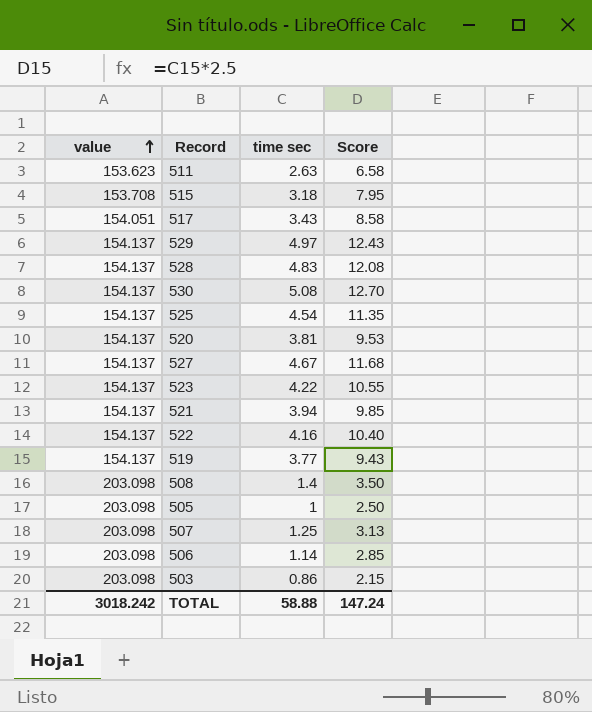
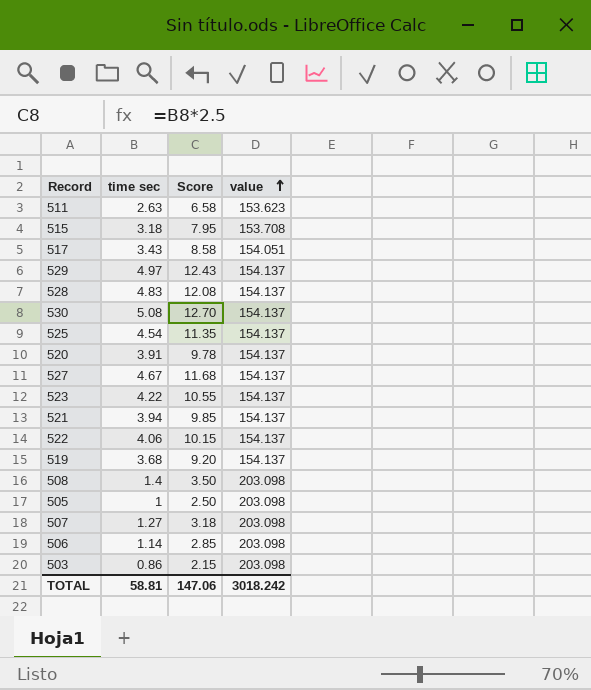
column value | position: 1 -> 4
520 | time sec: 3.81 -> 3.91
520 | Score: 9.53 -> 9.78
522 | time sec: 4.16 -> 4.06
522 | Score: 10.40 -> 10.15
519 | time sec: 3.77 -> 3.68
519 | Score: 9.43 -> 9.20
507 | time sec: 1.25 -> 1.27
507 | Score: 3.13 -> 3.18
TOTAL | time sec: 58.88 -> 58.81
TOTAL | Score: 147.24 -> 147.06

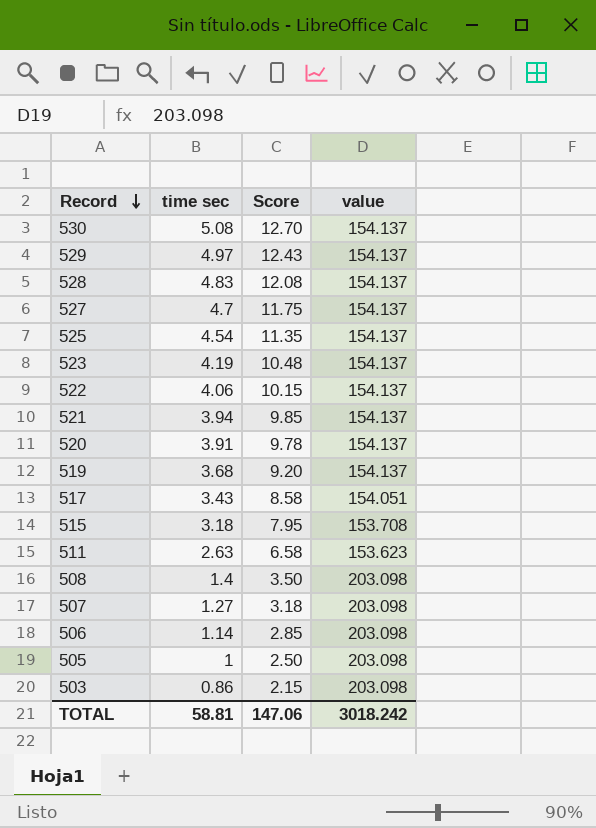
row order: value ascending -> Record descending
527 | time sec: 4.67 -> 4.7
527 | Score: 11.68 -> 11.75
523 | time sec: 4.22 -> 4.19
523 | Score: 10.55 -> 10.48

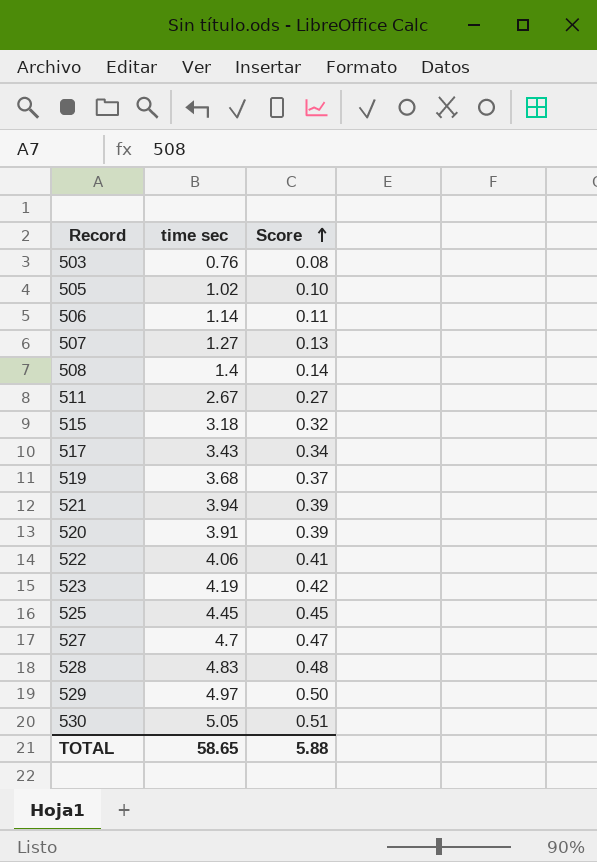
row order: Record descending -> Score ascending
column value | position: 4 -> none
column Score | formula: [time sec] * 2.5 -> [time sec] * 0.1
503 | time sec: 0.86 -> 0.76
505 | time sec: 1 -> 1.02
511 | time sec: 2.63 -> 2.67
525 | time sec: 4.54 -> 4.45
530 | time sec: 5.08 -> 5.05
TOTAL | time sec: 58.81 -> 58.65
TOTAL | Score: 147.06 -> 5.88

